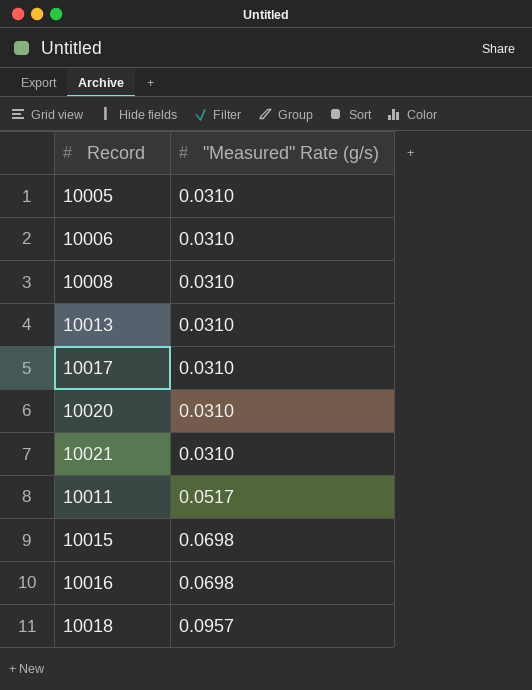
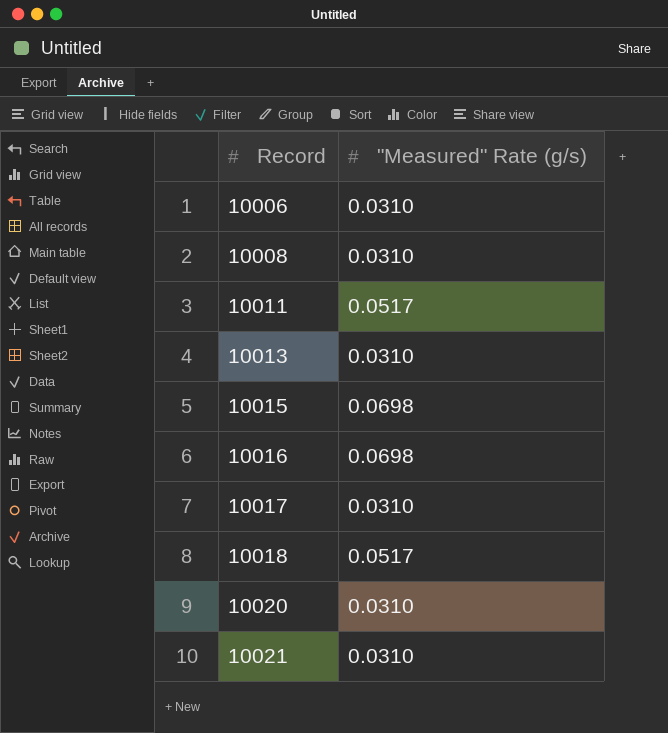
row order: "Measured" Rate (g/s) ascending -> Record ascending
row 10005: 0.0310 -> none
10018 | "Measured" Rate (g/s): 0.0957 -> 0.0517

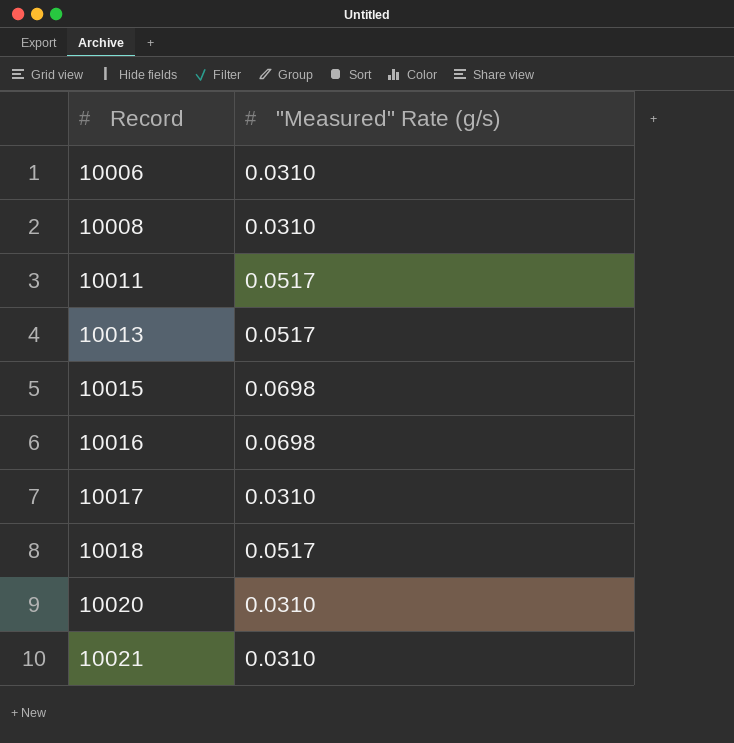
10013 | "Measured" Rate (g/s): 0.0310 -> 0.0517

